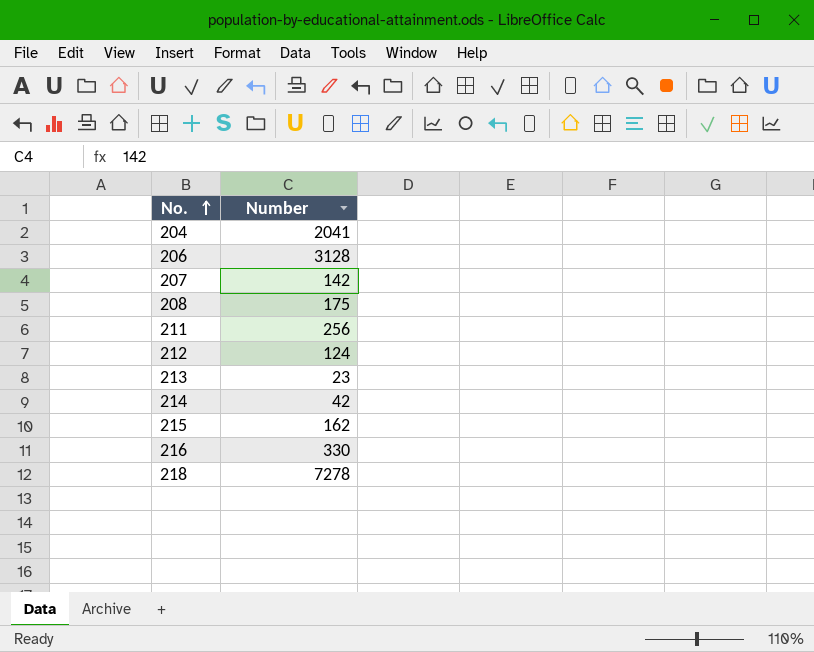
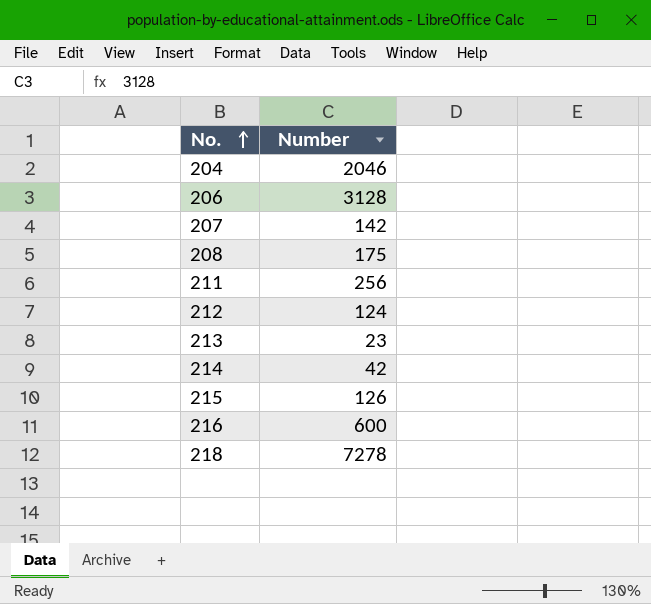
204 | Number: 2041 -> 2046
215 | Number: 162 -> 126
216 | Number: 330 -> 600

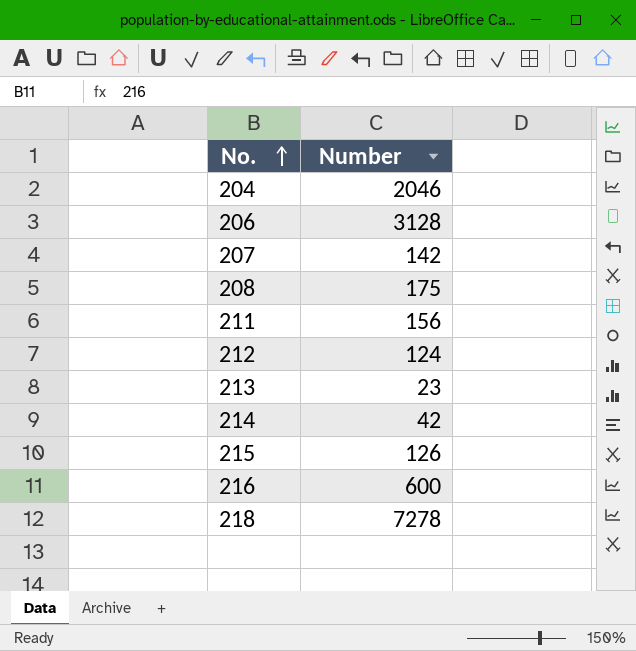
211 | Number: 256 -> 156

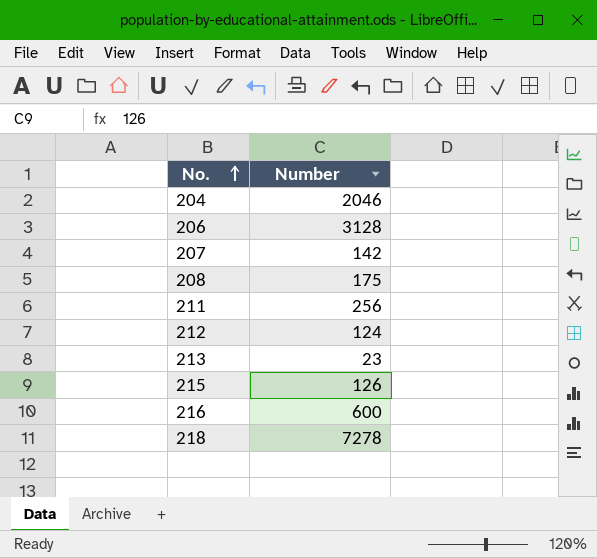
row 214: 42 -> none
211 | Number: 156 -> 256

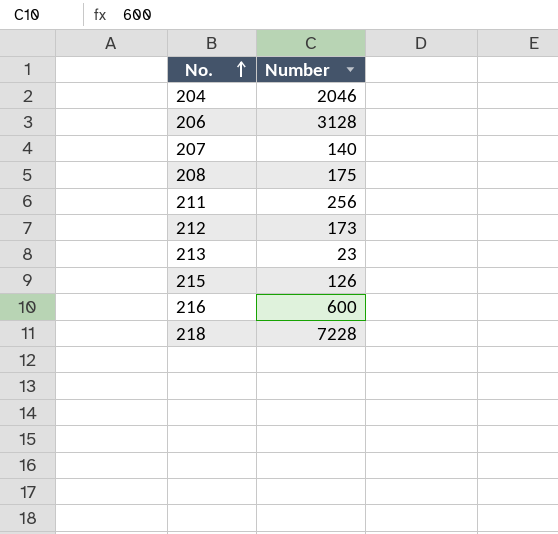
207 | Number: 142 -> 140
212 | Number: 124 -> 173
218 | Number: 7278 -> 7228

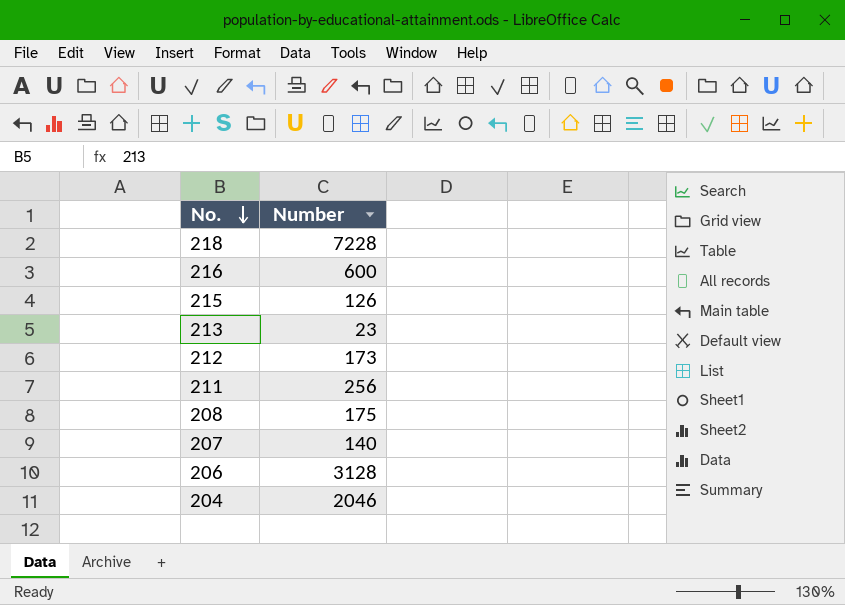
row order: No. ascending -> No. descending

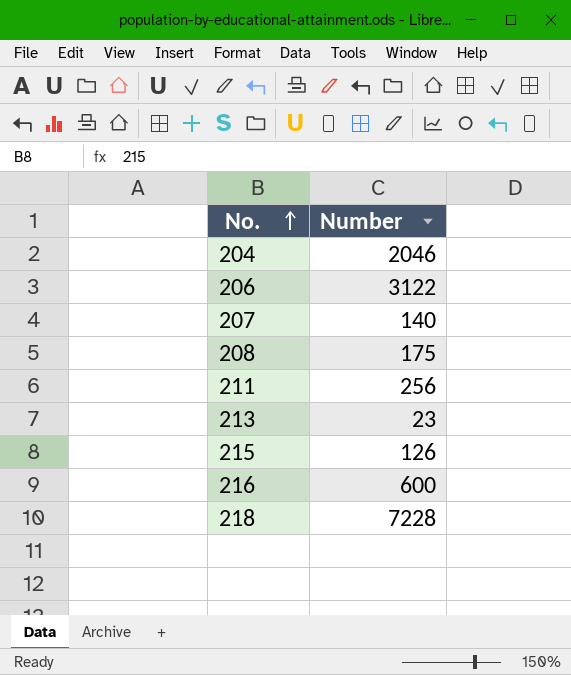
row order: No. descending -> No. ascending
row 212: 173 -> none
206 | Number: 3128 -> 3122

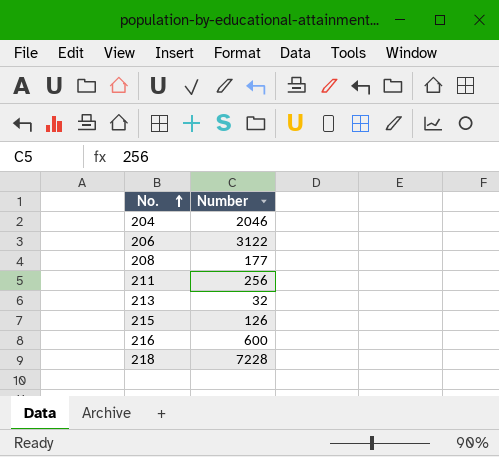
row 207: 140 -> none
208 | Number: 175 -> 177
213 | Number: 23 -> 32

